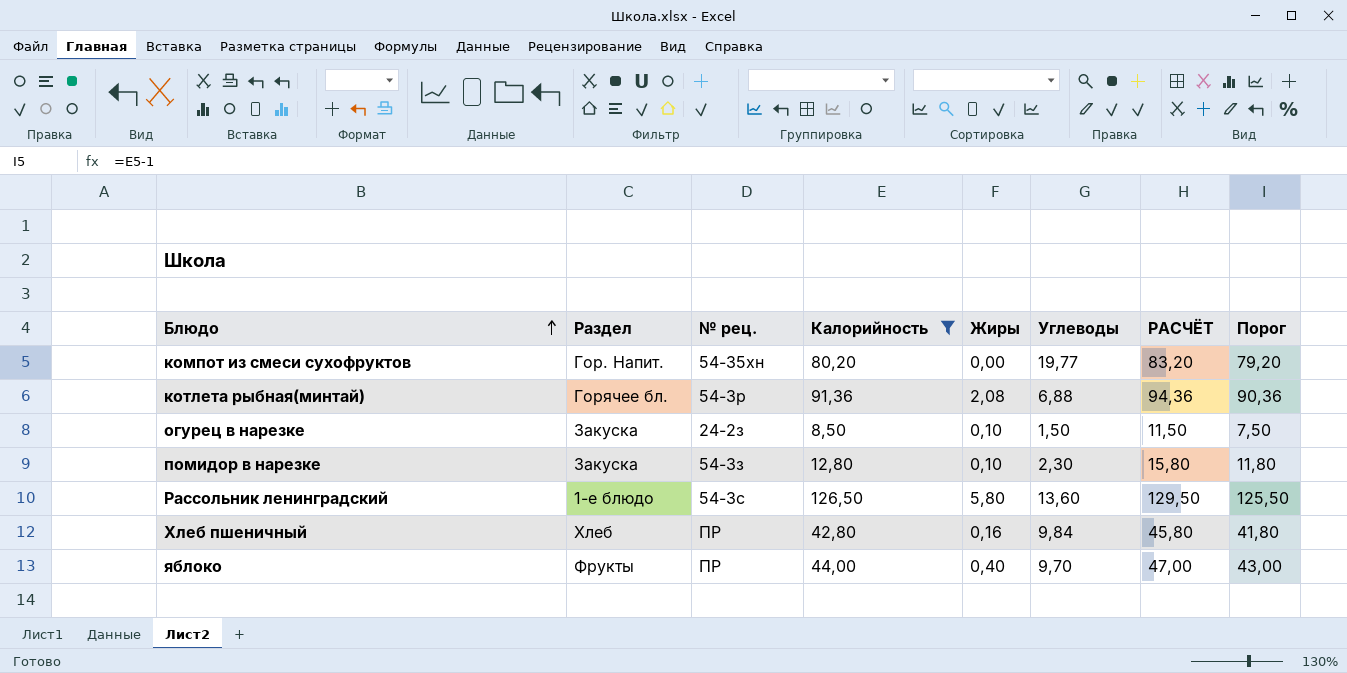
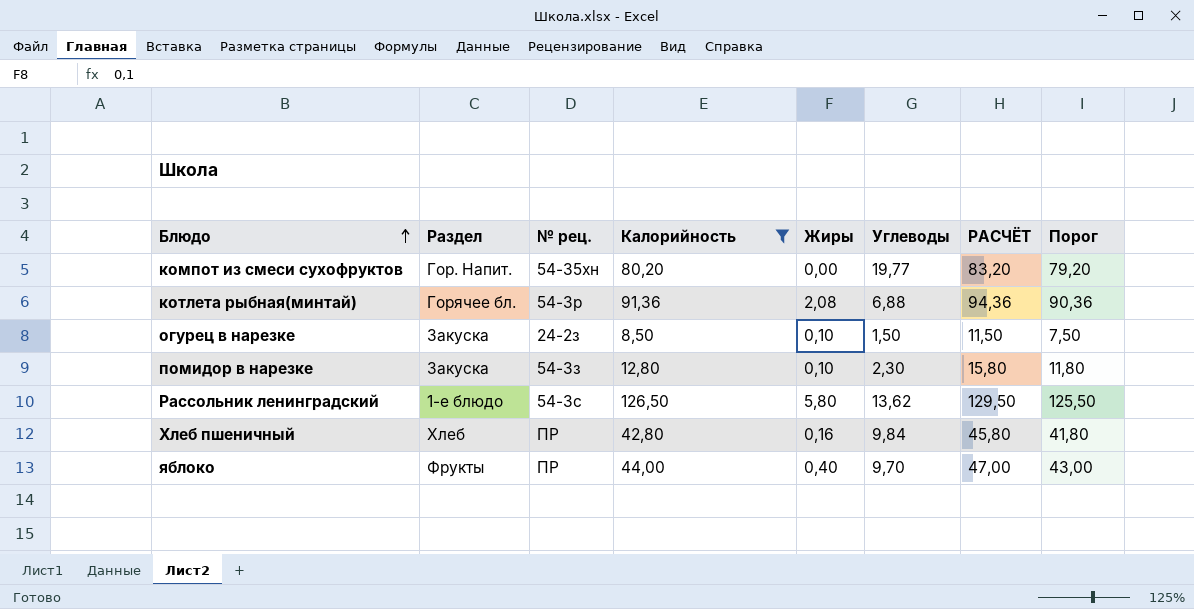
Рассольник ленинградский | Углеводы: 13,60 -> 13,62

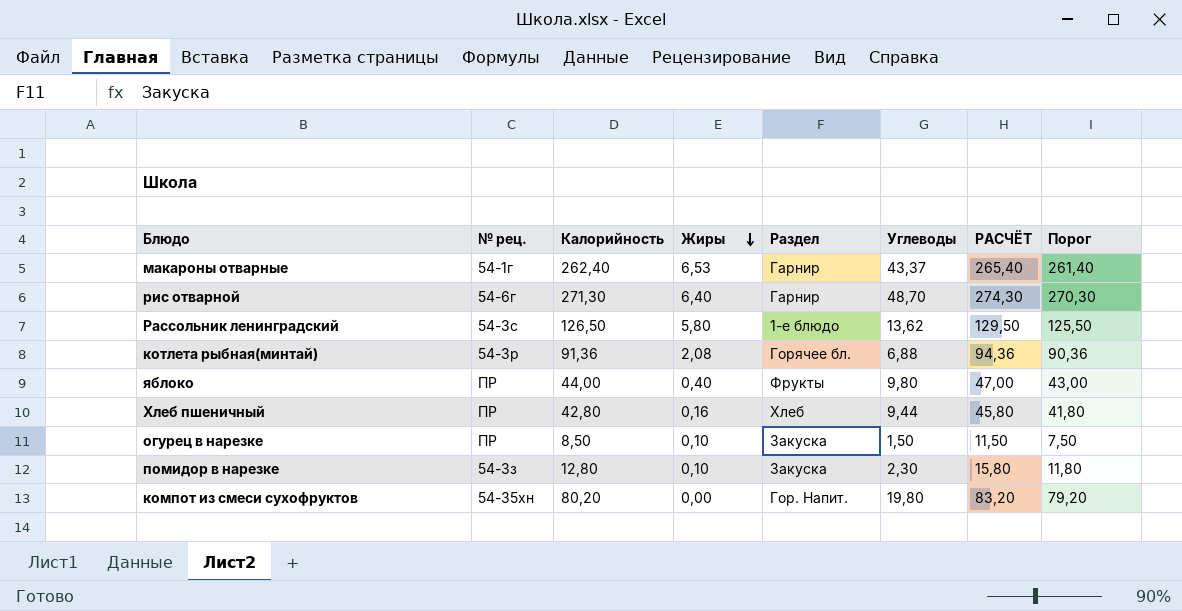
filter: Калорийность <= 126,50 -> none
row order: Блюдо ascending -> Жиры descending
column Раздел | position: 2 -> 5
яблоко | Углеводы: 9,70 -> 9,80
Хлеб пшеничный | Углеводы: 9,84 -> 9,44
огурец в нарезке | № рец.: 24-2з -> ПР
компот из смеси сухофруктов | Углеводы: 19,77 -> 19,80

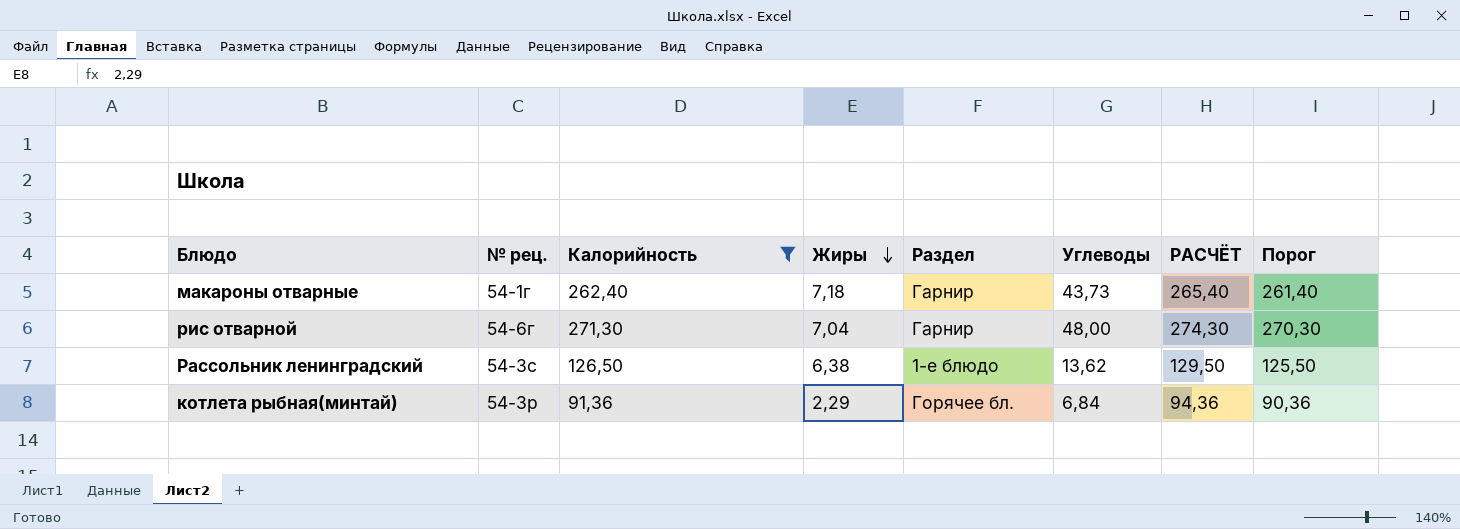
filter: none -> Калорийность >= 91,36
макароны отварные | Жиры: 6,53 -> 7,18
макароны отварные | Углеводы: 43,37 -> 43,73
рис отварной | Жиры: 6,40 -> 7,04
рис отварной | Углеводы: 48,70 -> 48,00
Рассольник ленинградский | Жиры: 5,80 -> 6,38
котлета рыбная(минтай) | Жиры: 2,08 -> 2,29
котлета рыбная(минтай) | Углеводы: 6,88 -> 6,84

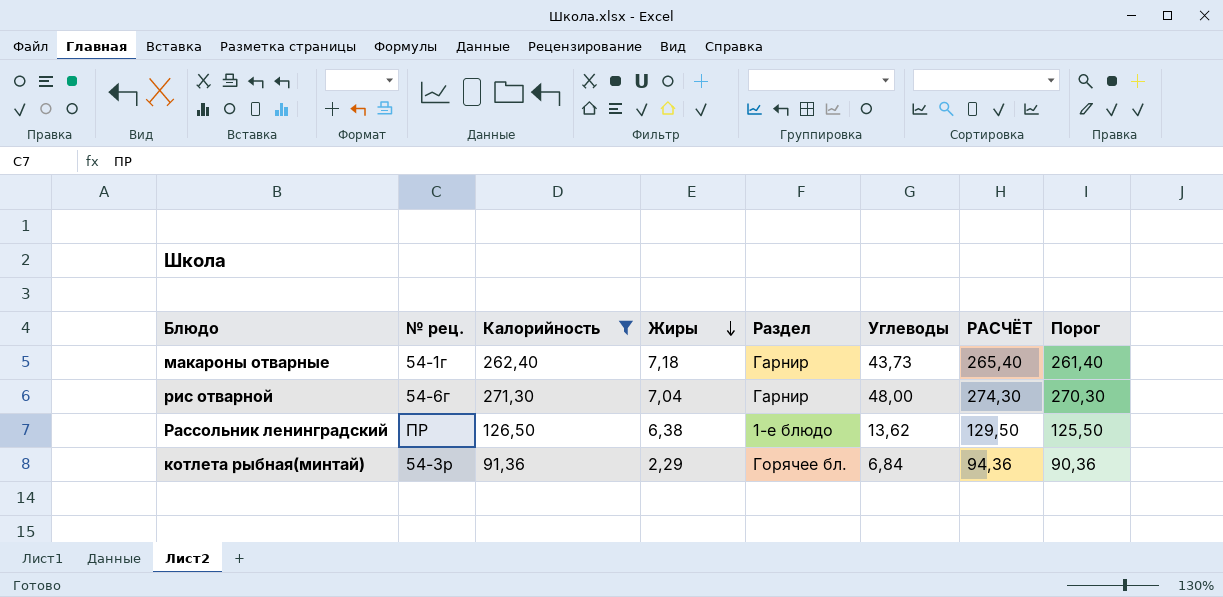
Рассольник ленинградский | № рец.: 54-3с -> ПР

